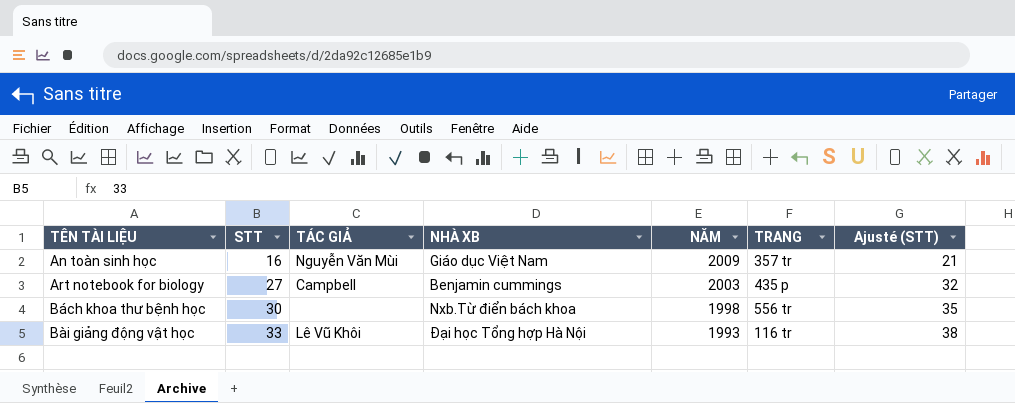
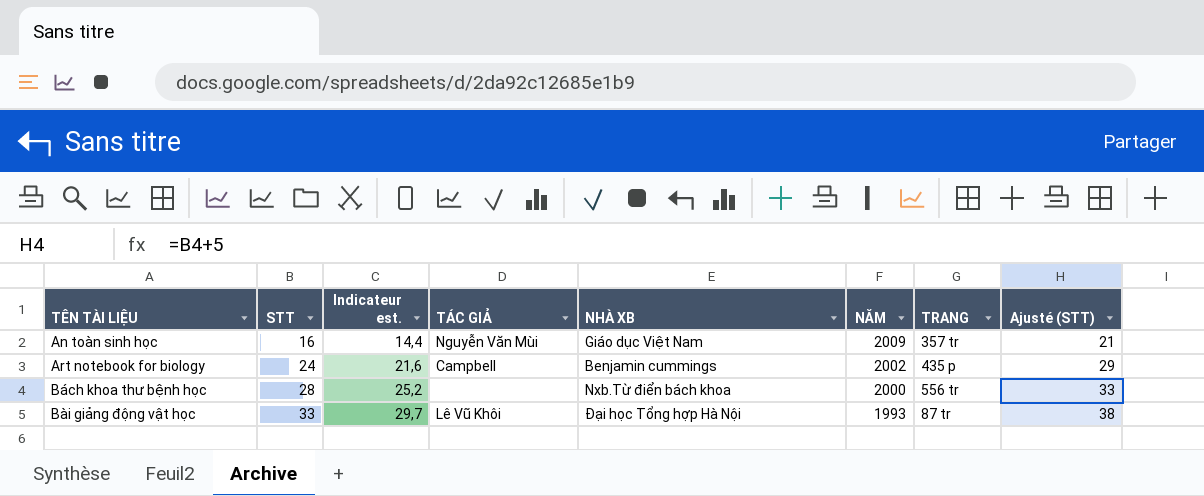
column Indicateur est. | formula: none -> [STT] * 0,9
Art notebook for biology | STT: 27 -> 24
Art notebook for biology | NĂM: 2003 -> 2002
Art notebook for biology | Ajusté (STT): 32 -> 29
Bách khoa thư bệnh học | STT: 30 -> 28
Bách khoa thư bệnh học | NĂM: 1998 -> 2000
Bách khoa thư bệnh học | Ajusté (STT): 35 -> 33
Bài giảng động vật học | TRANG: 116 tr -> 87 tr

